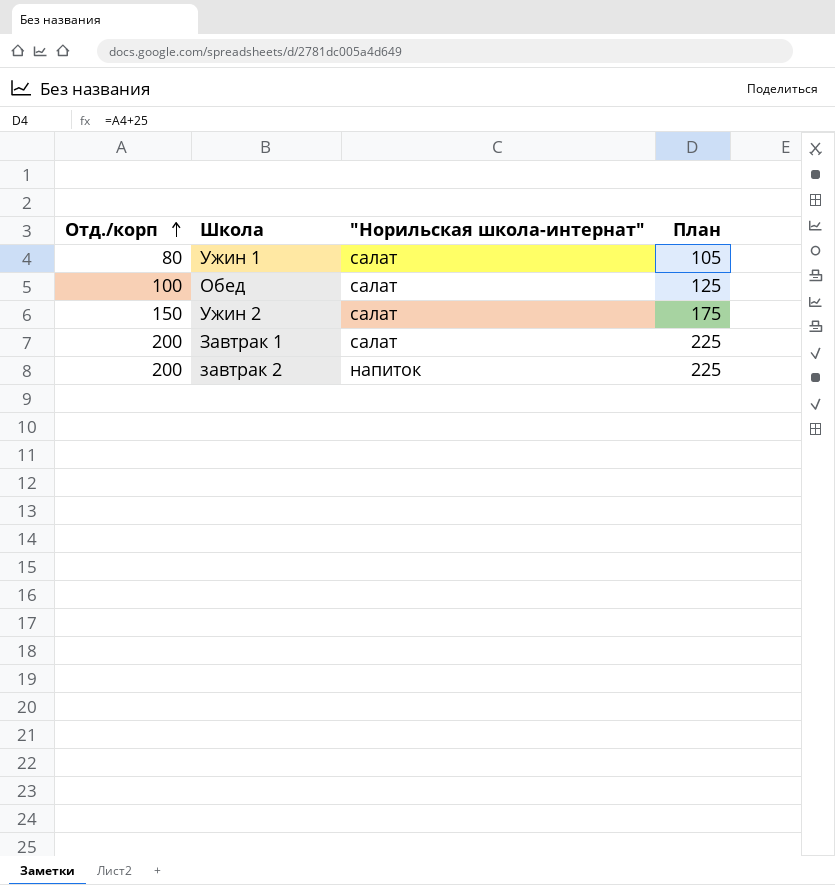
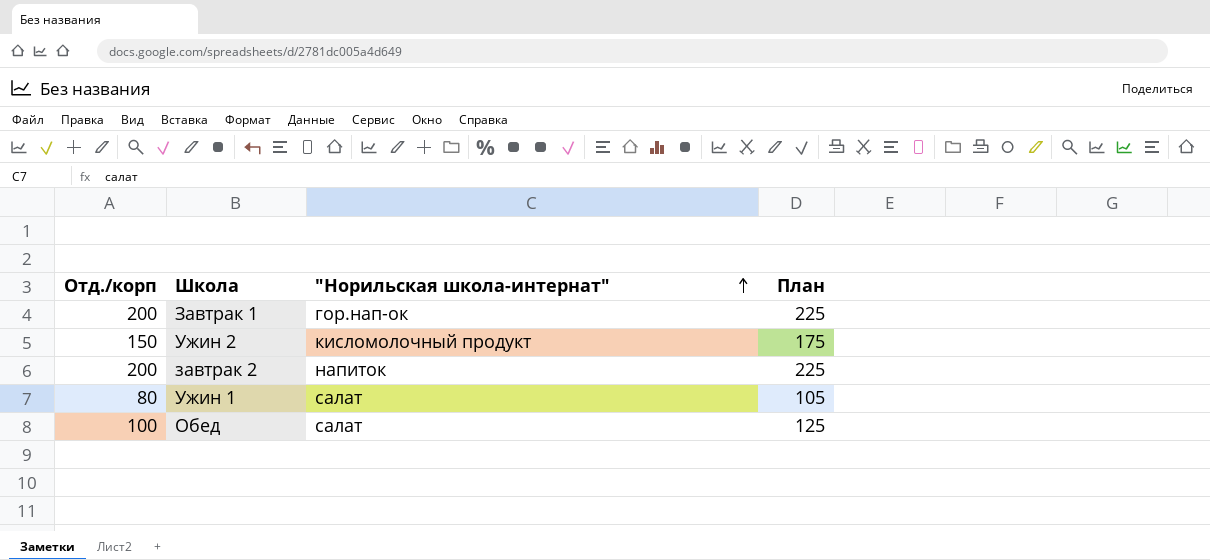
row order: Отд./корп ascending -> "Норильская школа-интернат" ascending
Завтрак 1 | "Норильская школа-интернат": салат -> гор.нап-ок
Ужин 2 | "Норильская школа-интернат": салат -> кисломолочный продукт

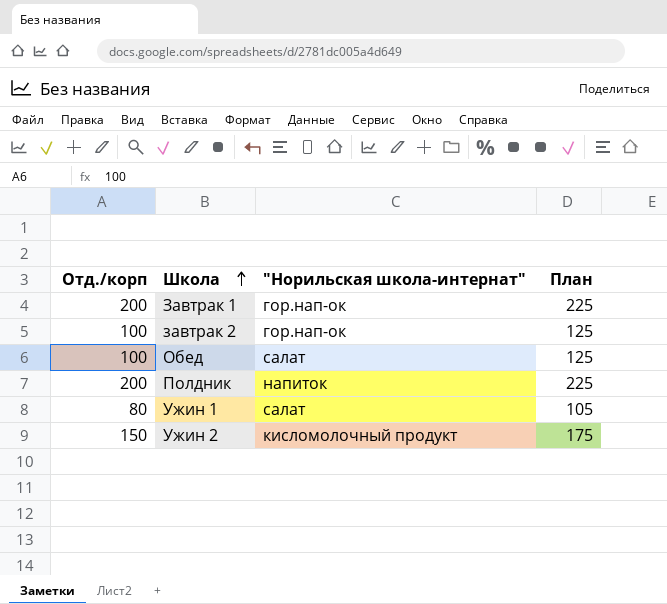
row order: "Норильская школа-интернат" ascending -> Школа ascending
завтрак 2 | Отд./корп: 200 -> 100
завтрак 2 | "Норильская школа-интернат": напиток -> гор.нап-ок
завтрак 2 | План: 225 -> 125
row Полдник: none -> 200 | напиток | 225

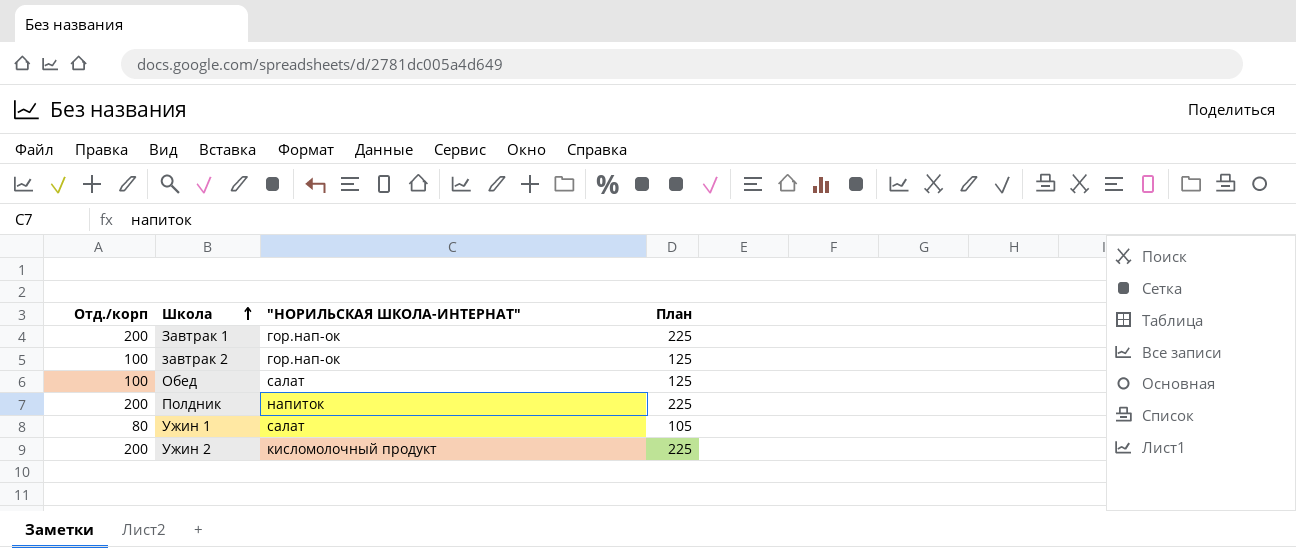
column name: "Норильская школа-интернат" -> "НОРИЛЬСКАЯ ШКОЛА-ИНТЕРНАТ"
Ужин 2 | Отд./корп: 150 -> 200
Ужин 2 | План: 175 -> 225

